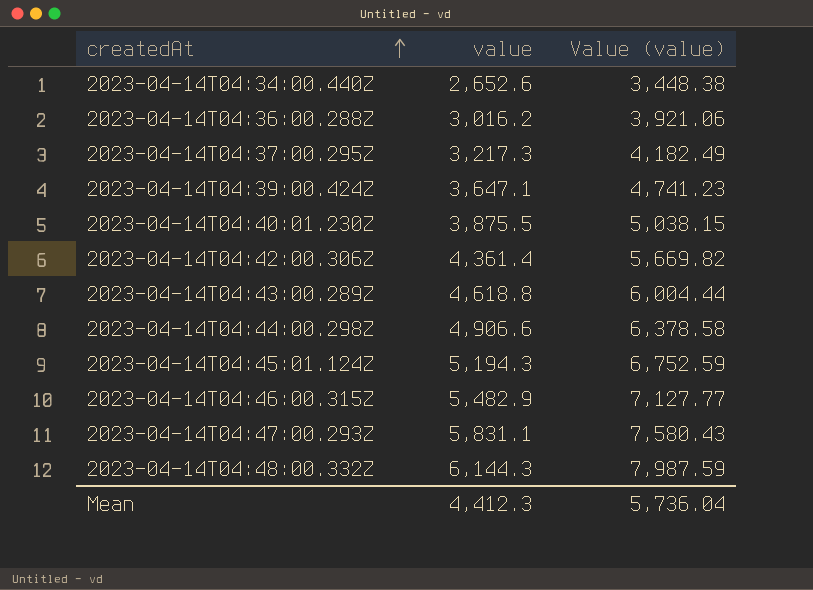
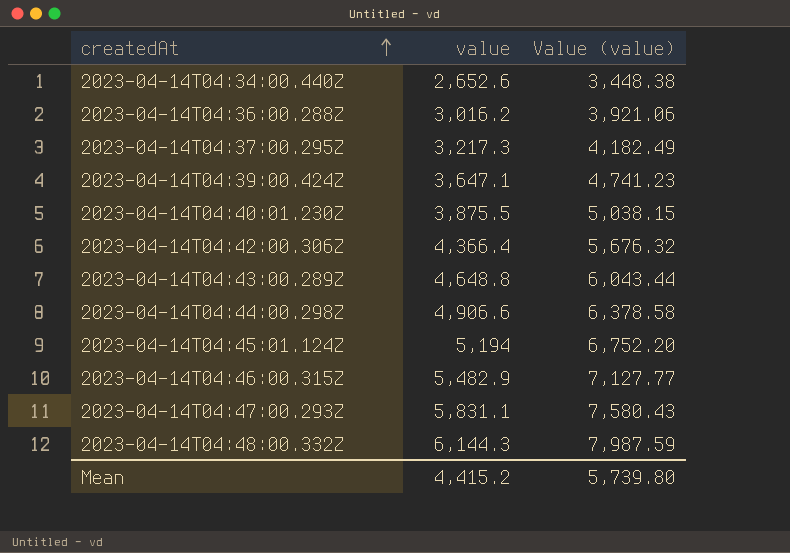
2023-04-14T04:42:00.306Z | value: 4,361.4 -> 4,366.4
2023-04-14T04:42:00.306Z | Value (value): 5,669.82 -> 5,676.32
2023-04-14T04:43:00.289Z | value: 4,618.8 -> 4,648.8
2023-04-14T04:43:00.289Z | Value (value): 6,004.44 -> 6,043.44
2023-04-14T04:45:01.124Z | value: 5,194.3 -> 5,194
2023-04-14T04:45:01.124Z | Value (value): 6,752.59 -> 6,752.20
Mean | value: 4,412.3 -> 4,415.2
Mean | Value (value): 5,736.04 -> 5,739.80

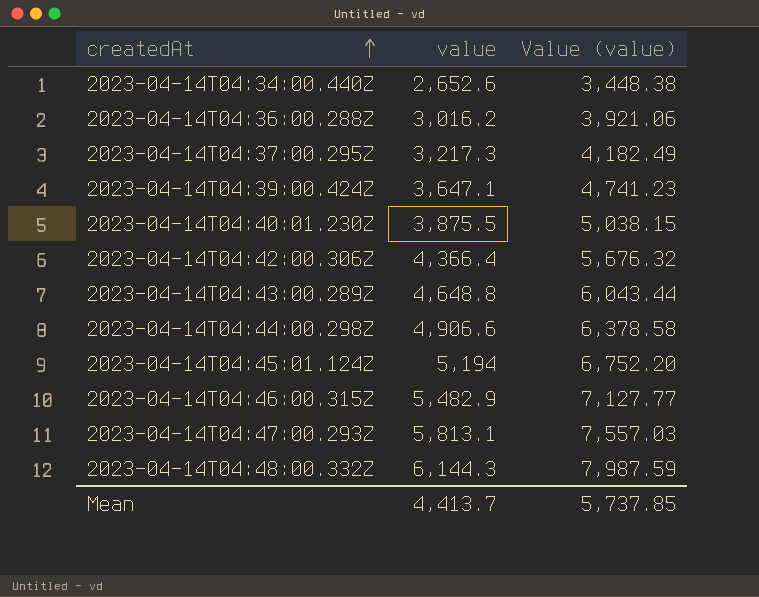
2023-04-14T04:47:00.293Z | value: 5,831.1 -> 5,813.1
2023-04-14T04:47:00.293Z | Value (value): 7,580.43 -> 7,557.03
Mean | value: 4,415.2 -> 4,413.7
Mean | Value (value): 5,739.80 -> 5,737.85

